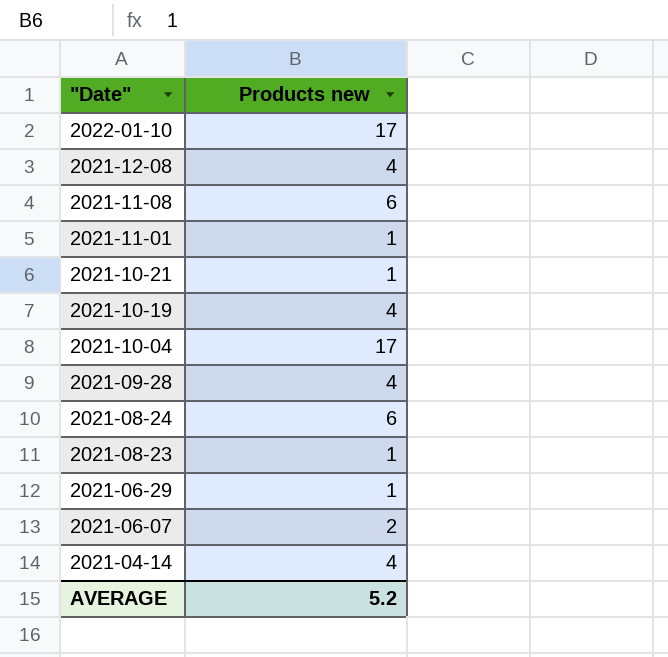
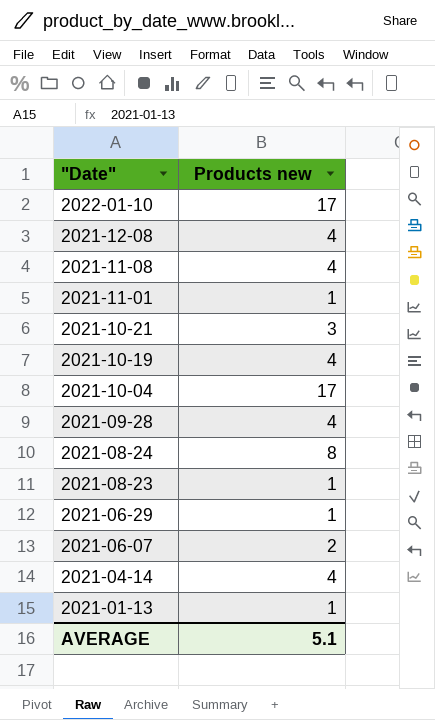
2021-11-08 | Products new: 6 -> 4
2021-10-21 | Products new: 1 -> 3
2021-08-24 | Products new: 6 -> 8
row 2021-01-13: none -> 1
AVERAGE | Products new: 5.2 -> 5.1

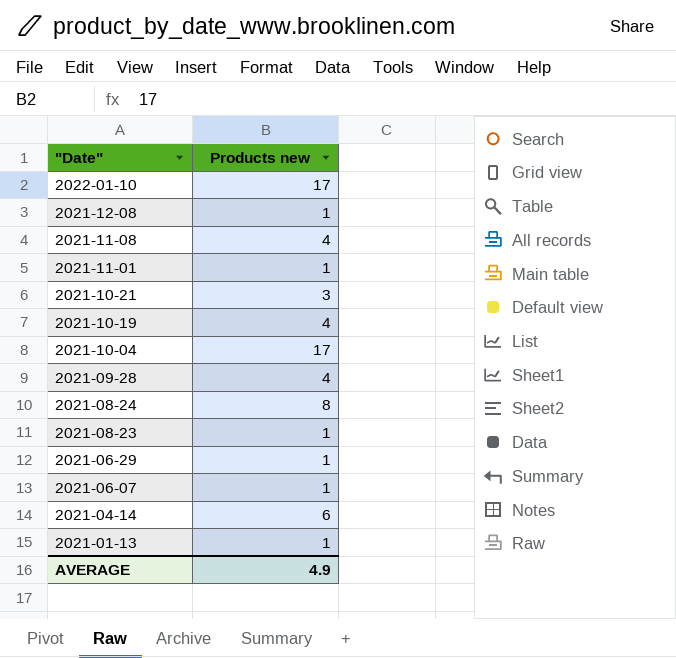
2021-12-08 | Products new: 4 -> 1
2021-06-07 | Products new: 2 -> 1
2021-04-14 | Products new: 4 -> 6
AVERAGE | Products new: 5.1 -> 4.9

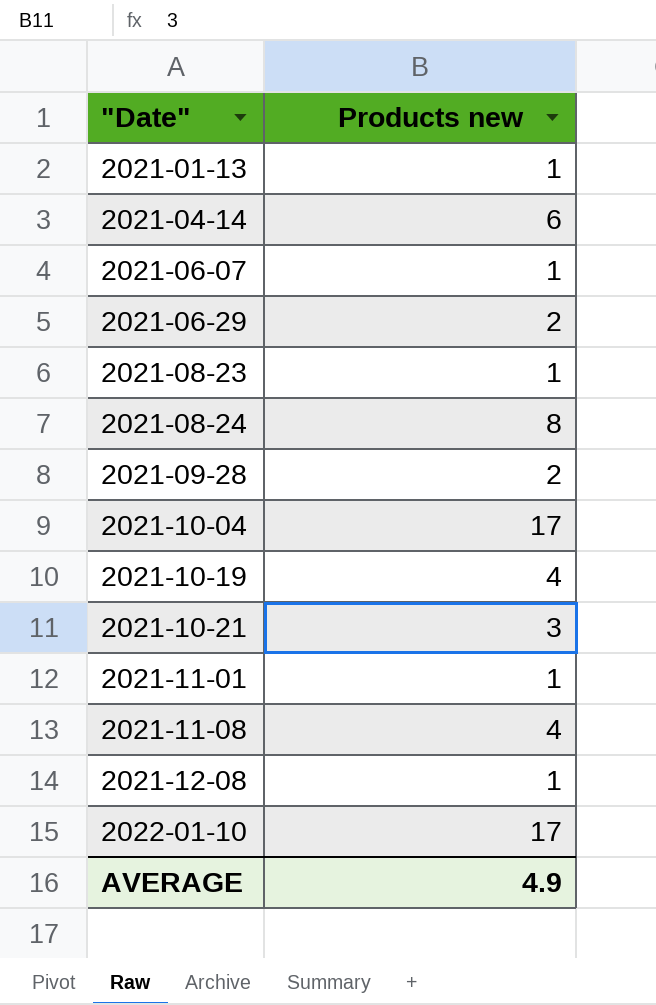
row order: "Date" descending -> "Date" ascending
2021-06-29 | Products new: 1 -> 2
2021-09-28 | Products new: 4 -> 2

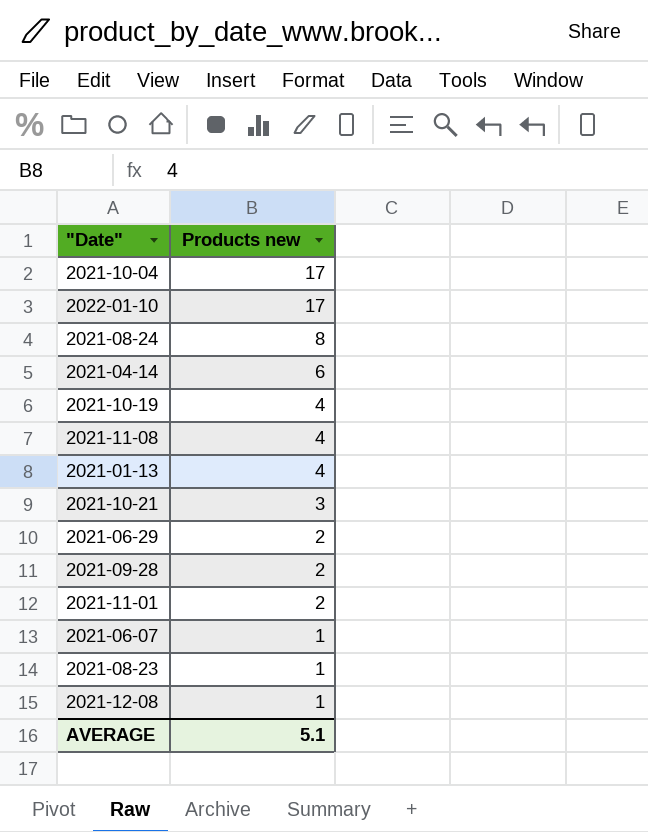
row order: "Date" ascending -> Products new descending
2021-01-13 | Products new: 1 -> 4
2021-11-01 | Products new: 1 -> 2
AVERAGE | Products new: 4.9 -> 5.1

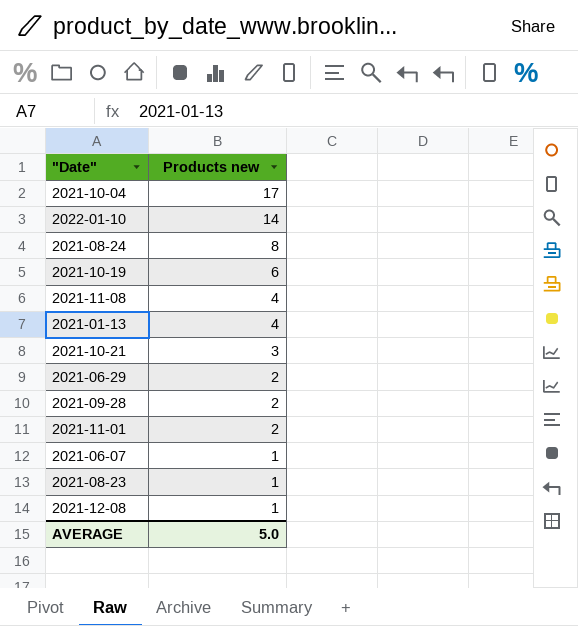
row 2021-04-14: 6 -> none
2022-01-10 | Products new: 17 -> 14
2021-10-19 | Products new: 4 -> 6
AVERAGE | Products new: 5.1 -> 5.0

